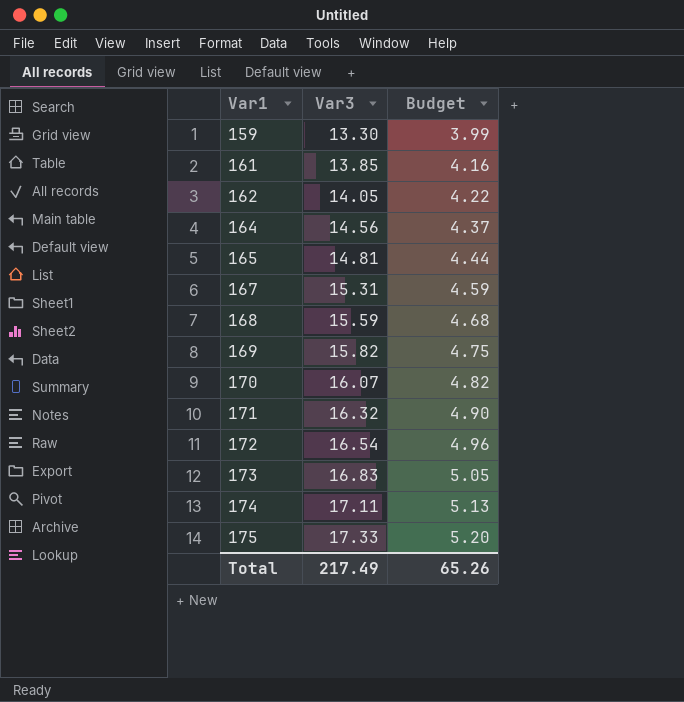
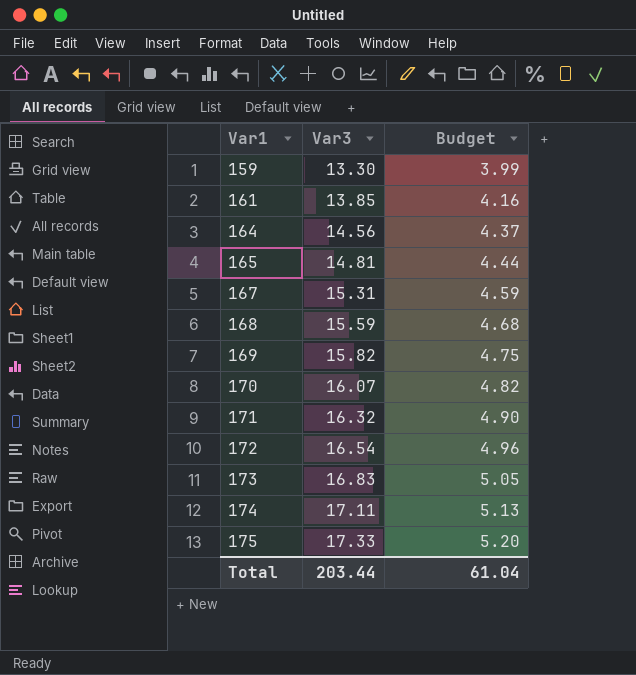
row 162: 14.05 | 4.22 -> none
Total | Var3: 217.49 -> 203.44
Total | Budget: 65.26 -> 61.04

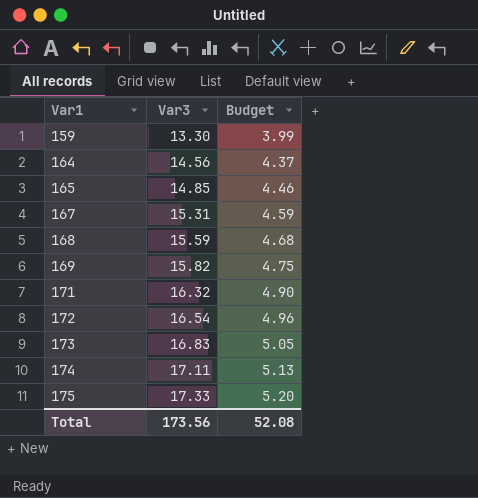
row 161: 13.85 | 4.16 -> none
row 170: 16.07 | 4.82 -> none
165 | Var3: 14.81 -> 14.85
165 | Budget: 4.44 -> 4.46
Total | Var3: 203.44 -> 173.56
Total | Budget: 61.04 -> 52.08

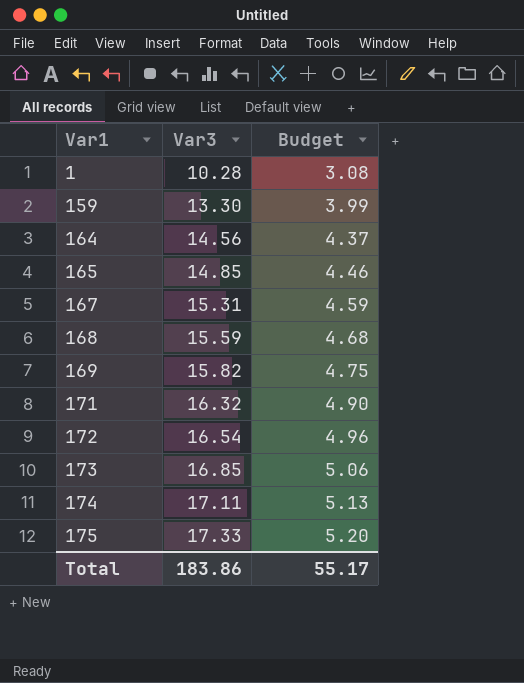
row 1: none -> 10.28 | 3.08
173 | Var3: 16.83 -> 16.85
173 | Budget: 5.05 -> 5.06
Total | Var3: 173.56 -> 183.86
Total | Budget: 52.08 -> 55.17

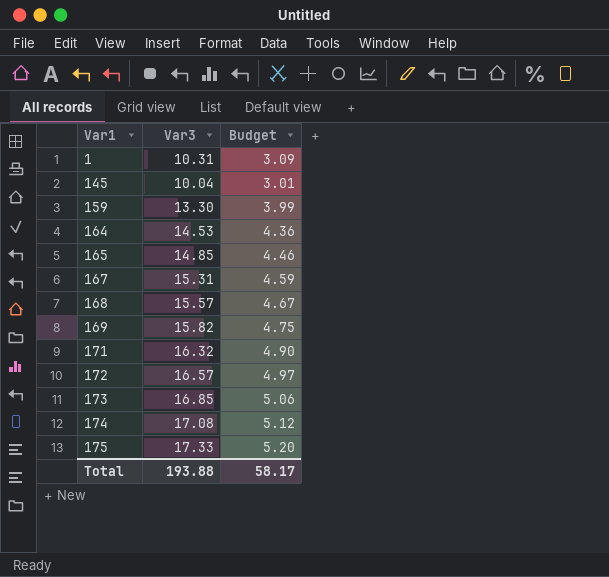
1 | Var3: 10.28 -> 10.31
1 | Budget: 3.08 -> 3.09
row 145: none -> 10.04 | 3.01
164 | Var3: 14.56 -> 14.53
164 | Budget: 4.37 -> 4.36
168 | Var3: 15.59 -> 15.57
168 | Budget: 4.68 -> 4.67
172 | Var3: 16.54 -> 16.57
172 | Budget: 4.96 -> 4.97
174 | Var3: 17.11 -> 17.08
174 | Budget: 5.13 -> 5.12
Total | Var3: 183.86 -> 193.88
Total | Budget: 55.17 -> 58.17

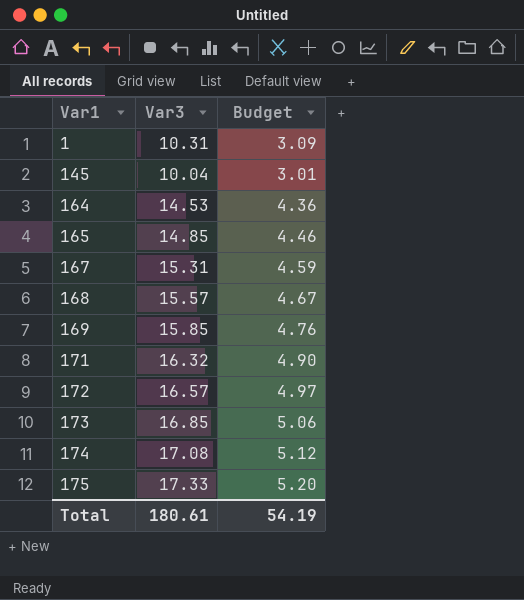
row 159: 13.30 | 3.99 -> none
169 | Var3: 15.82 -> 15.85
169 | Budget: 4.75 -> 4.76
Total | Var3: 193.88 -> 180.61
Total | Budget: 58.17 -> 54.19

